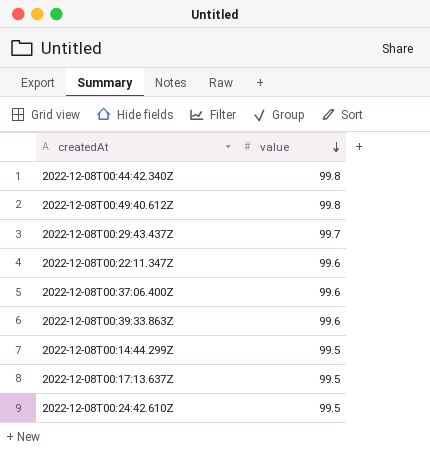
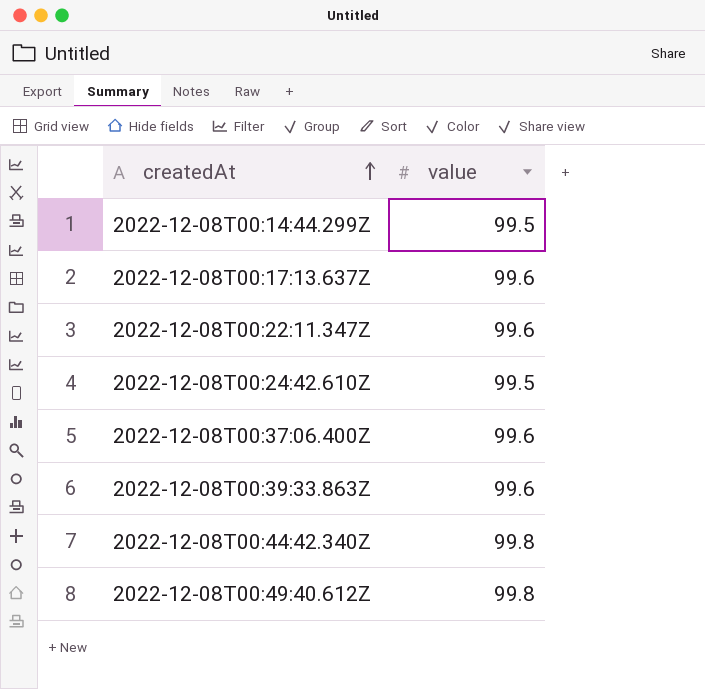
row order: value descending -> createdAt ascending
row 2022-12-08T00:29:43.437Z: 99.7 -> none
2022-12-08T00:17:13.637Z | value: 99.5 -> 99.6

